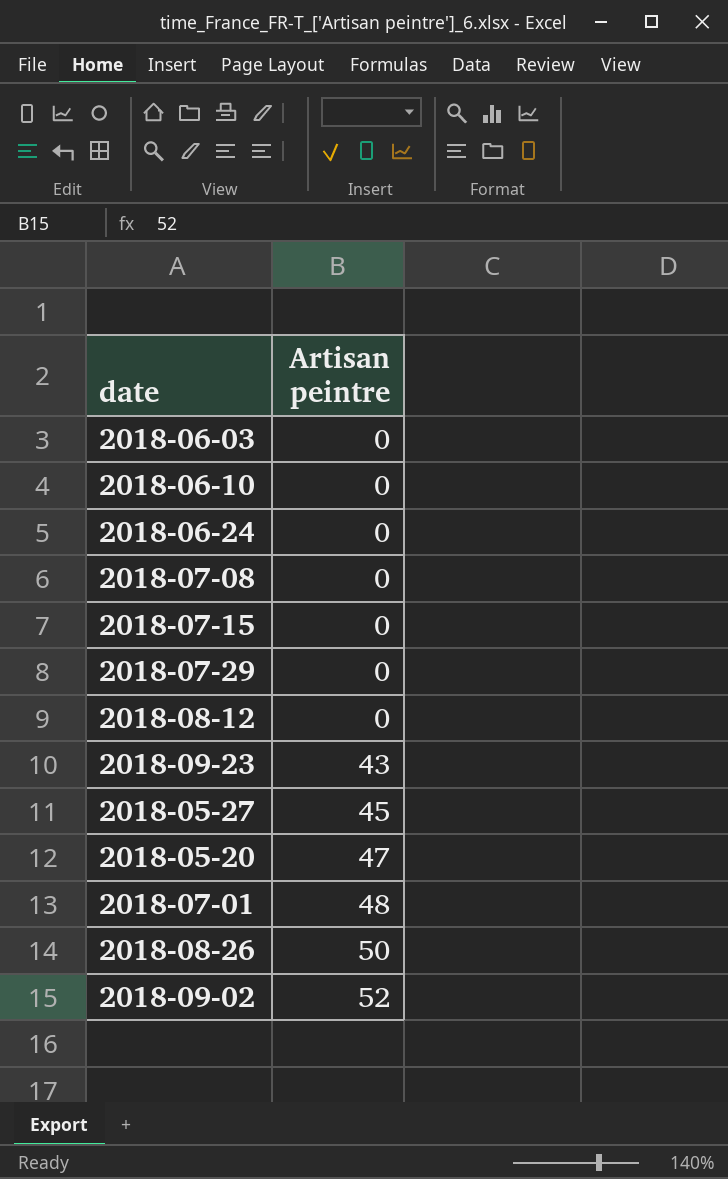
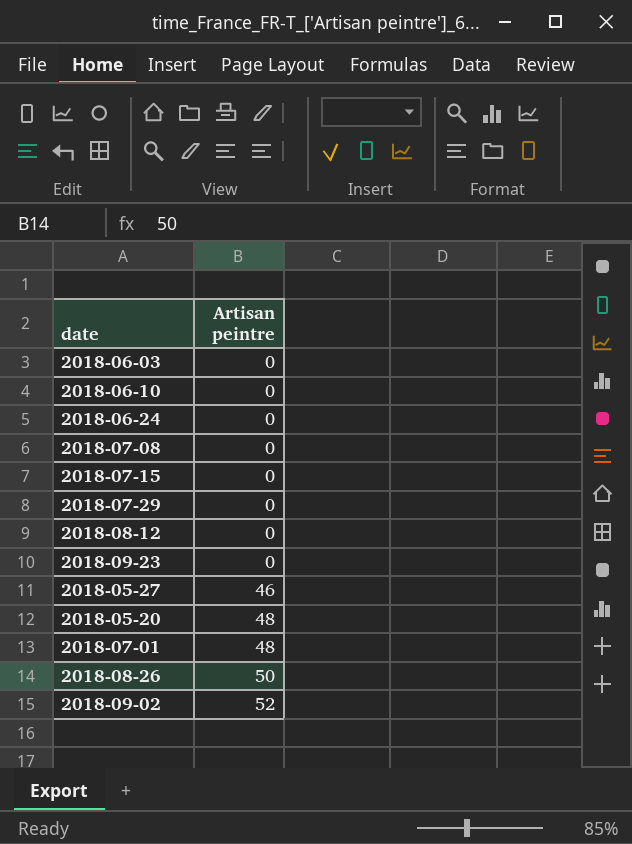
2018-09-23 | Artisan peintre: 43 -> 0
2018-05-27 | Artisan peintre: 45 -> 46
2018-05-20 | Artisan peintre: 47 -> 48

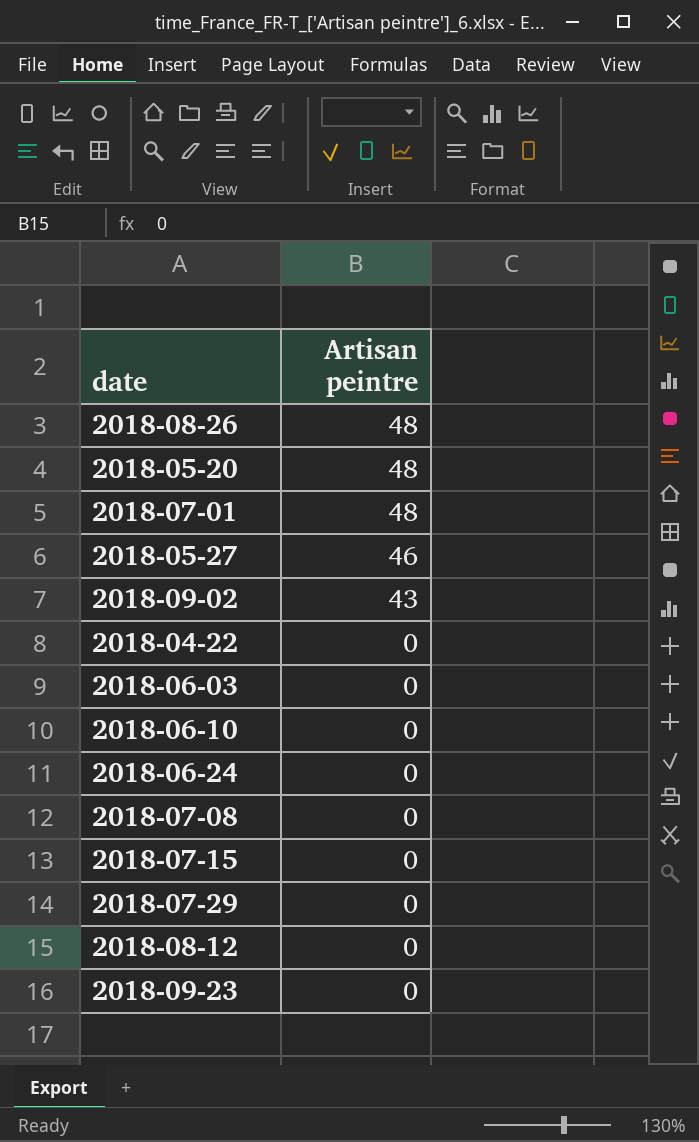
row order: Artisan peintre ascending -> Artisan peintre descending
2018-08-26 | Artisan peintre: 50 -> 48
2018-09-02 | Artisan peintre: 52 -> 43
row 2018-04-22: none -> 0

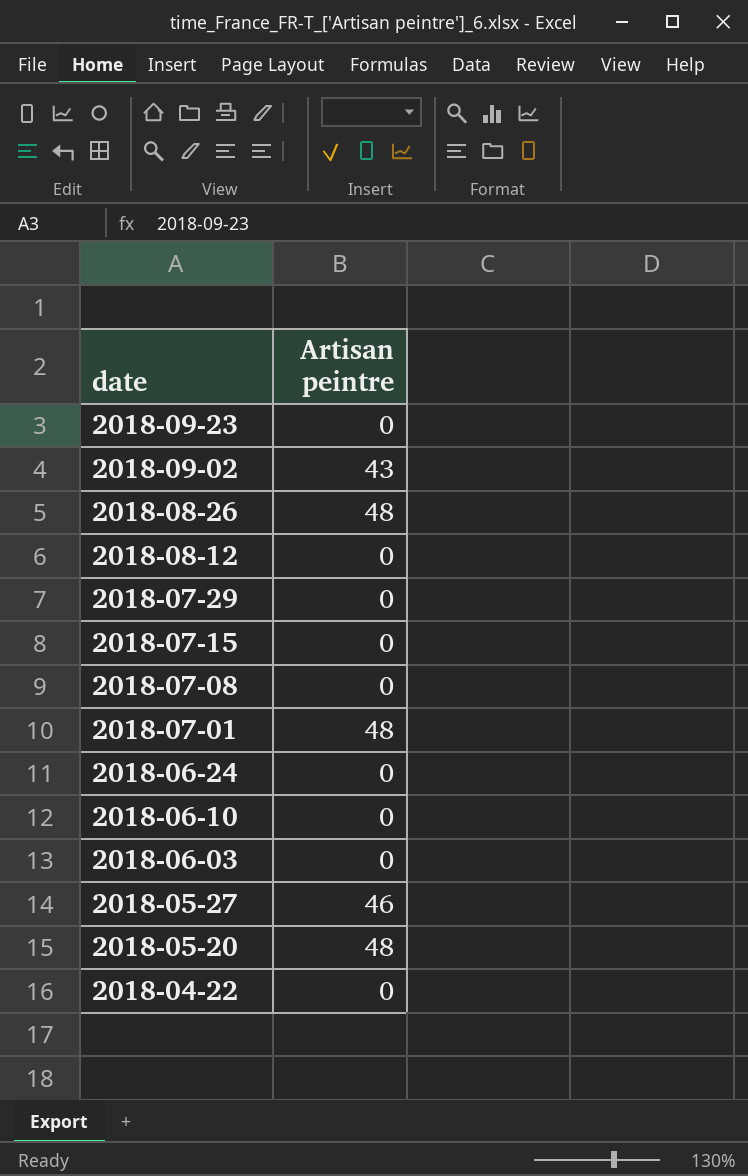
row order: Artisan peintre descending -> date descending

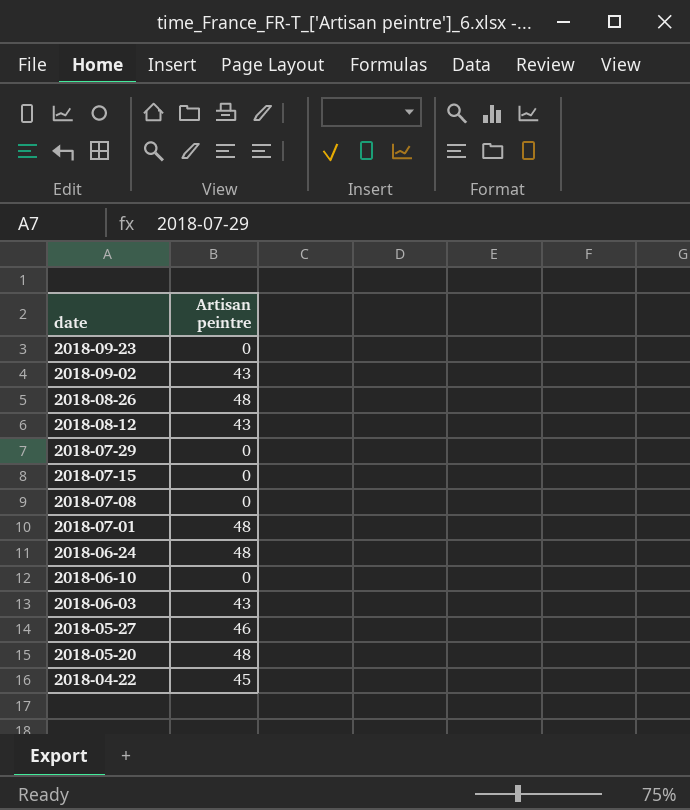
2018-08-12 | Artisan peintre: 0 -> 43
2018-06-24 | Artisan peintre: 0 -> 48
2018-06-03 | Artisan peintre: 0 -> 43
2018-04-22 | Artisan peintre: 0 -> 45

